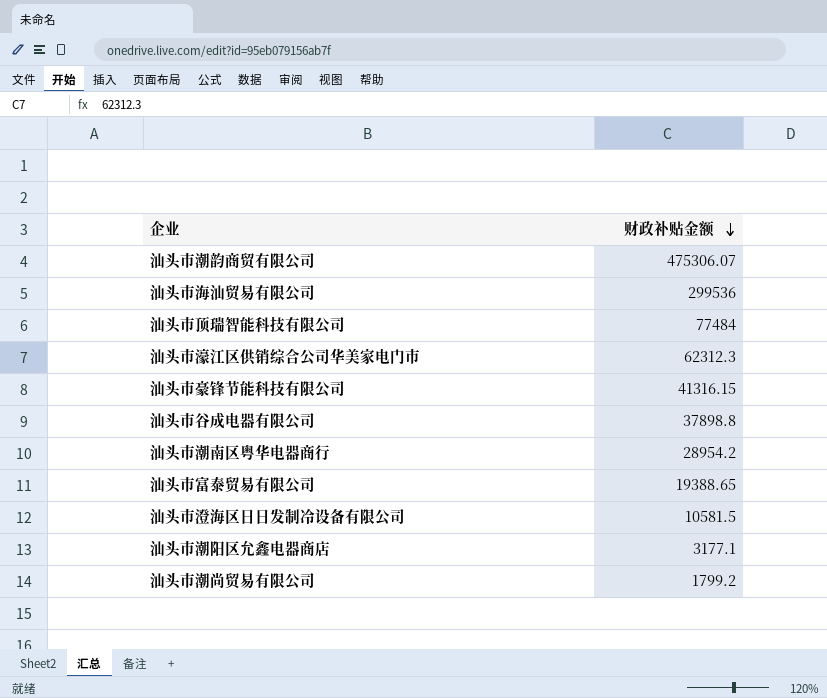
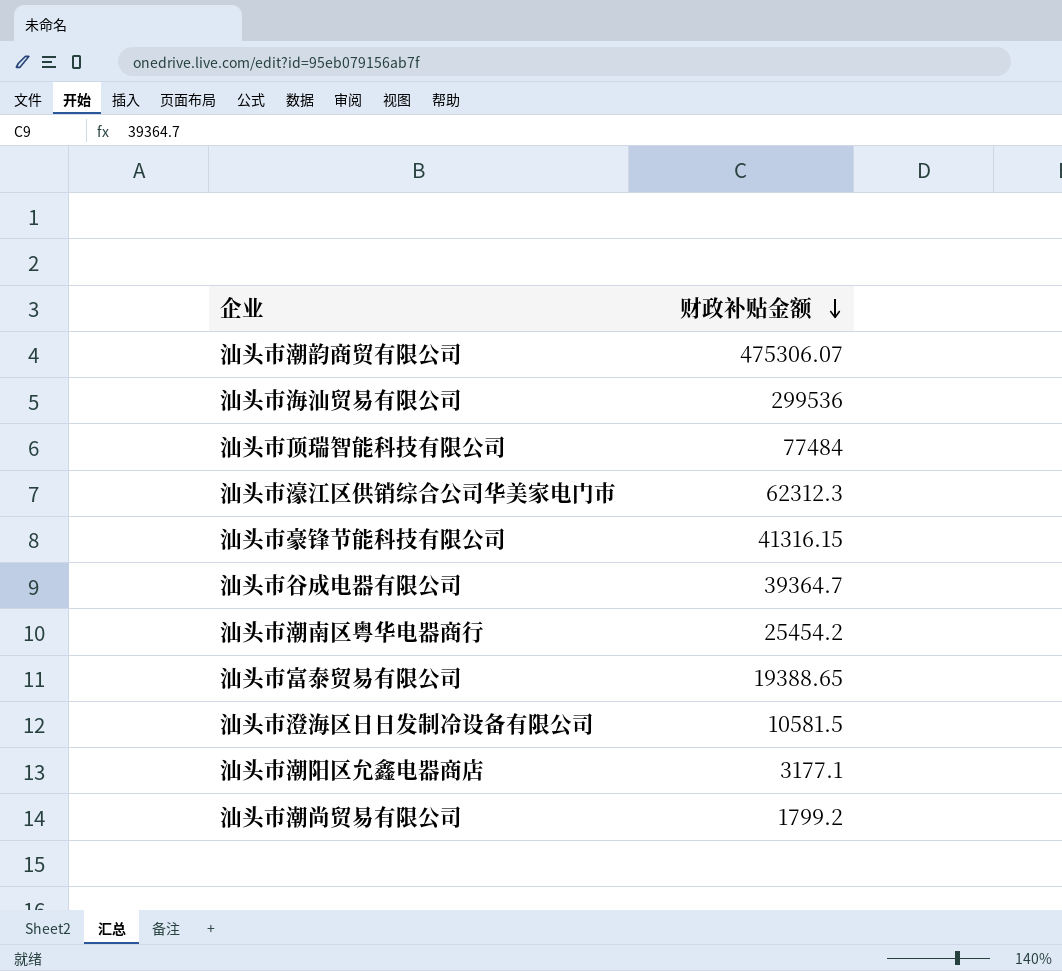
汕头市谷成电器有限公司 | 财政补贴金额: 37898.8 -> 39364.7
汕头市潮南区粤华电器商行 | 财政补贴金额: 28954.2 -> 25454.2

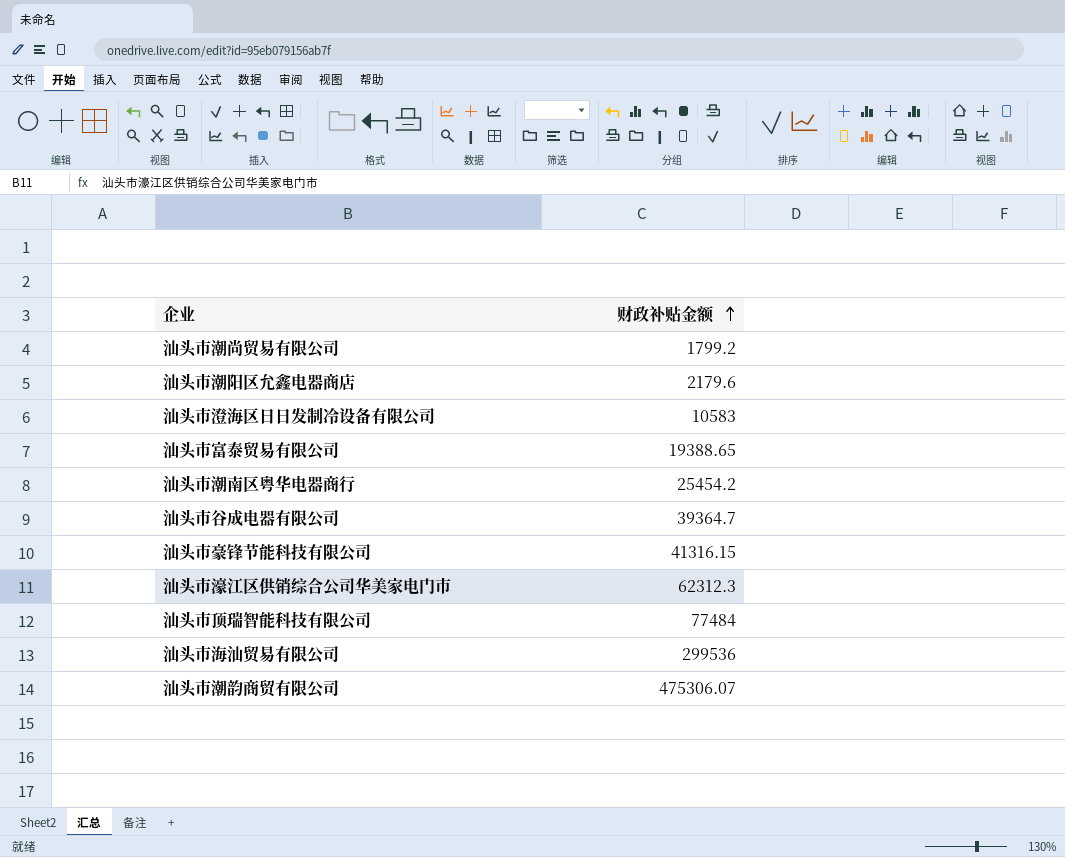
row order: 财政补贴金额 descending -> 财政补贴金额 ascending
汕头市潮阳区允鑫电器商店 | 财政补贴金额: 3177.1 -> 2179.6
汕头市澄海区日日发制冷设备有限公司 | 财政补贴金额: 10581.5 -> 10583

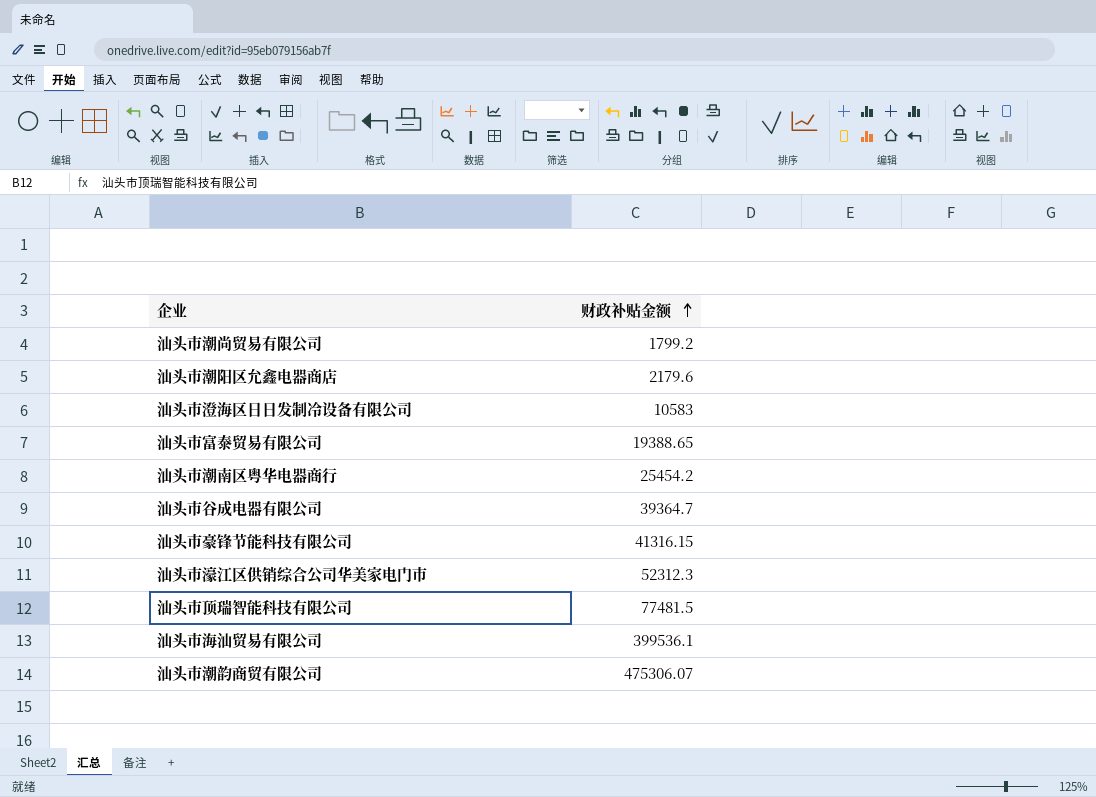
汕头市濠江区供销综合公司华美家电门市 | 财政补贴金额: 62312.3 -> 52312.3
汕头市顶瑞智能科技有限公司 | 财政补贴金额: 77484 -> 77481.5
汕头市海汕贸易有限公司 | 财政补贴金额: 299536 -> 399536.1

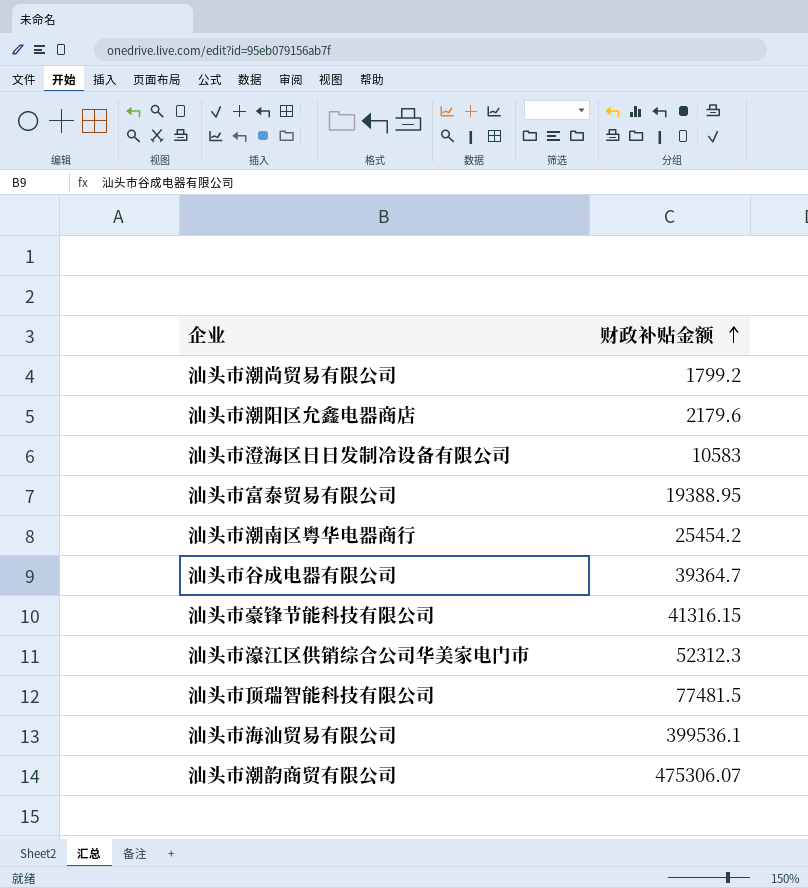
汕头市富泰贸易有限公司 | 财政补贴金额: 19388.65 -> 19388.95

